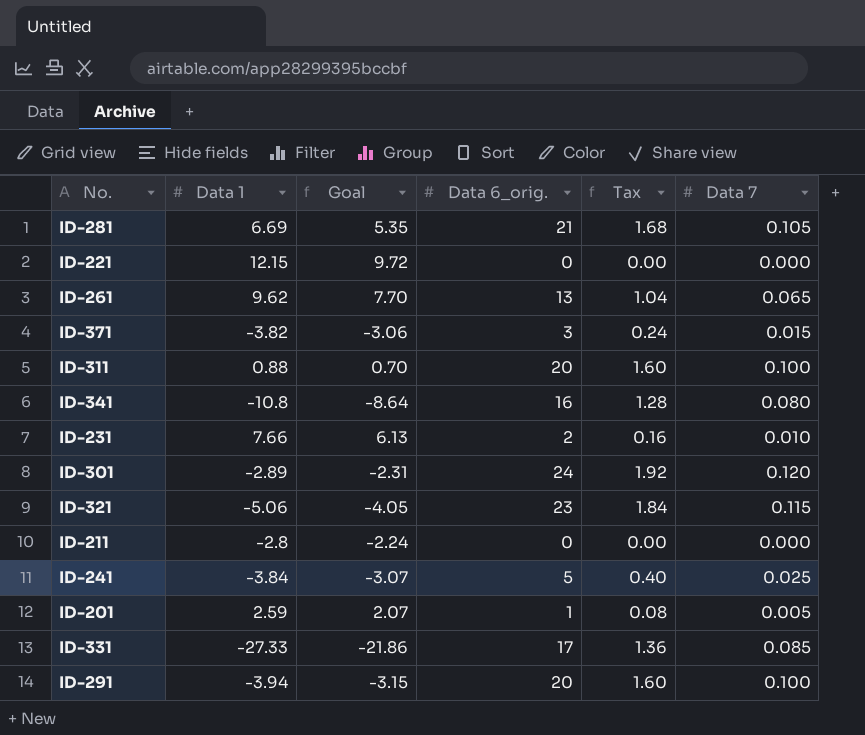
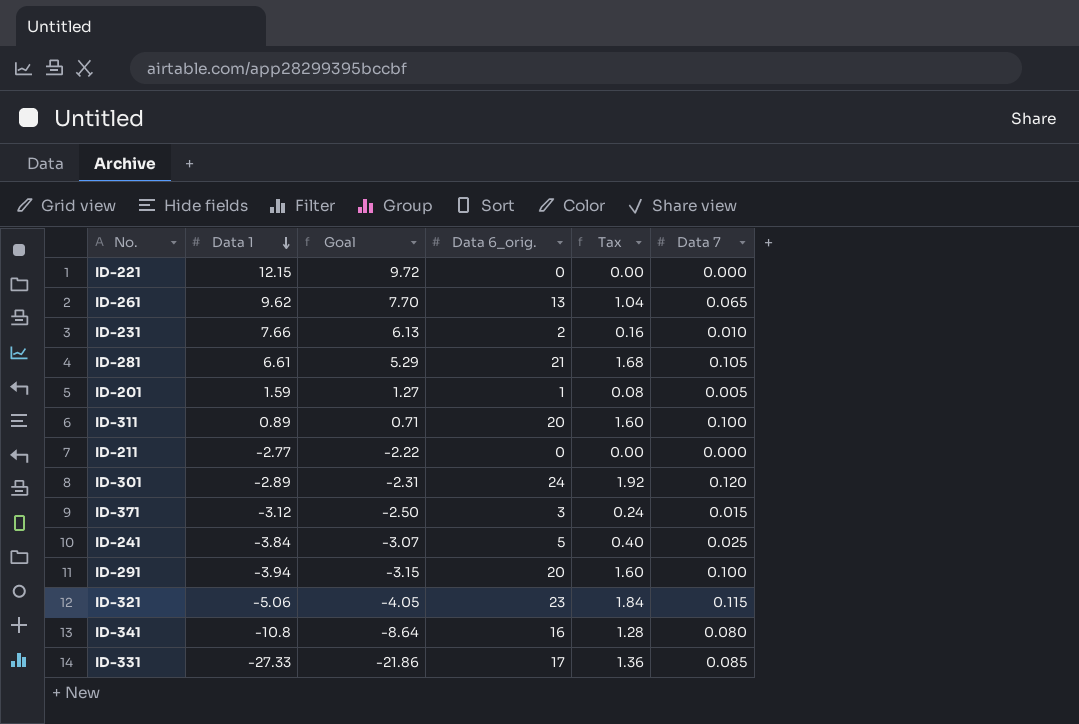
row order: none -> Data 1 descending
ID-281 | Data 1: 6.69 -> 6.61
ID-281 | Goal: 5.35 -> 5.29
ID-201 | Data 1: 2.59 -> 1.59
ID-201 | Goal: 2.07 -> 1.27
ID-311 | Data 1: 0.88 -> 0.89
ID-311 | Goal: 0.70 -> 0.71
ID-211 | Data 1: -2.8 -> -2.77
ID-211 | Goal: -2.24 -> -2.22
ID-371 | Data 1: -3.82 -> -3.12
ID-371 | Goal: -3.06 -> -2.50

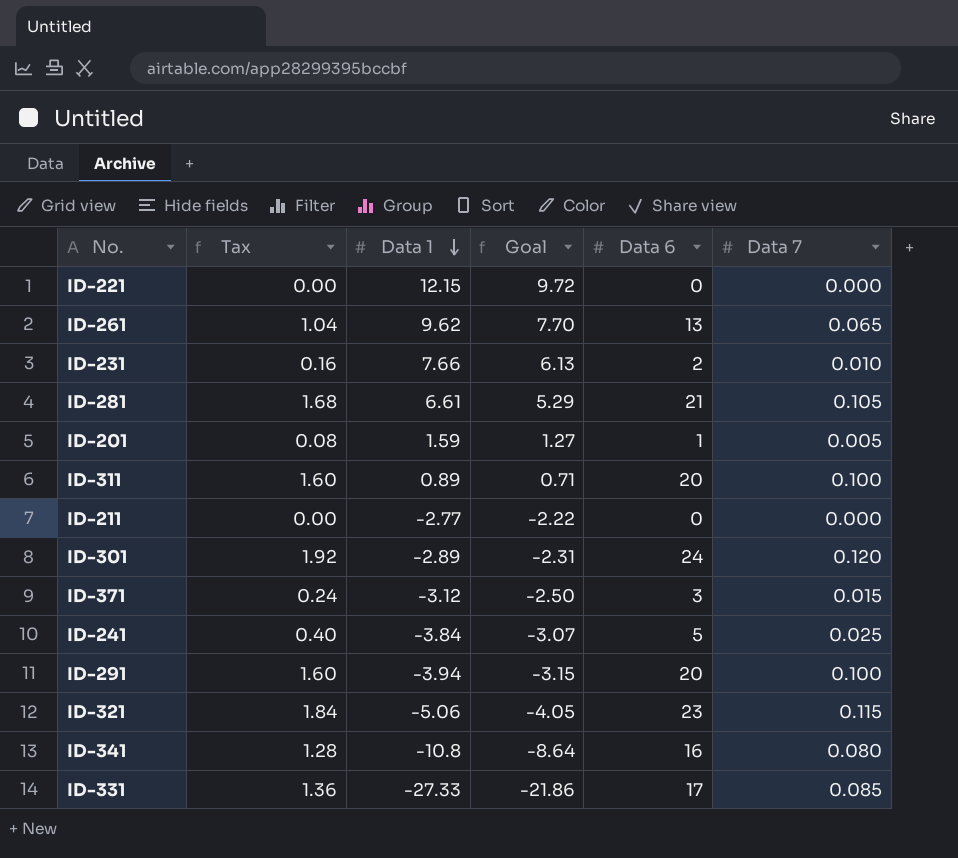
column Tax | position: 5 -> 2
column name: Data 6_orig. -> Data 6

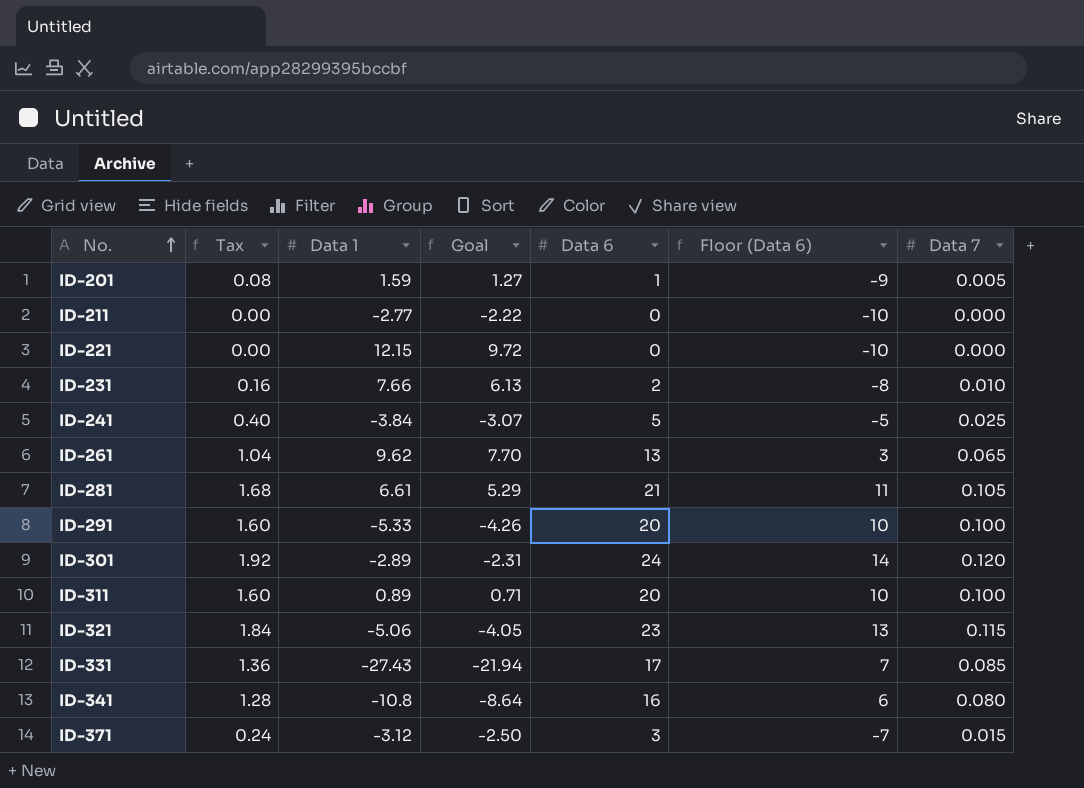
row order: Data 1 descending -> No. ascending
column Floor (Data 6) | formula: none -> [Data 6] - 10
ID-291 | Data 1: -3.94 -> -5.33
ID-291 | Goal: -3.15 -> -4.26
ID-331 | Data 1: -27.33 -> -27.43
ID-331 | Goal: -21.86 -> -21.94

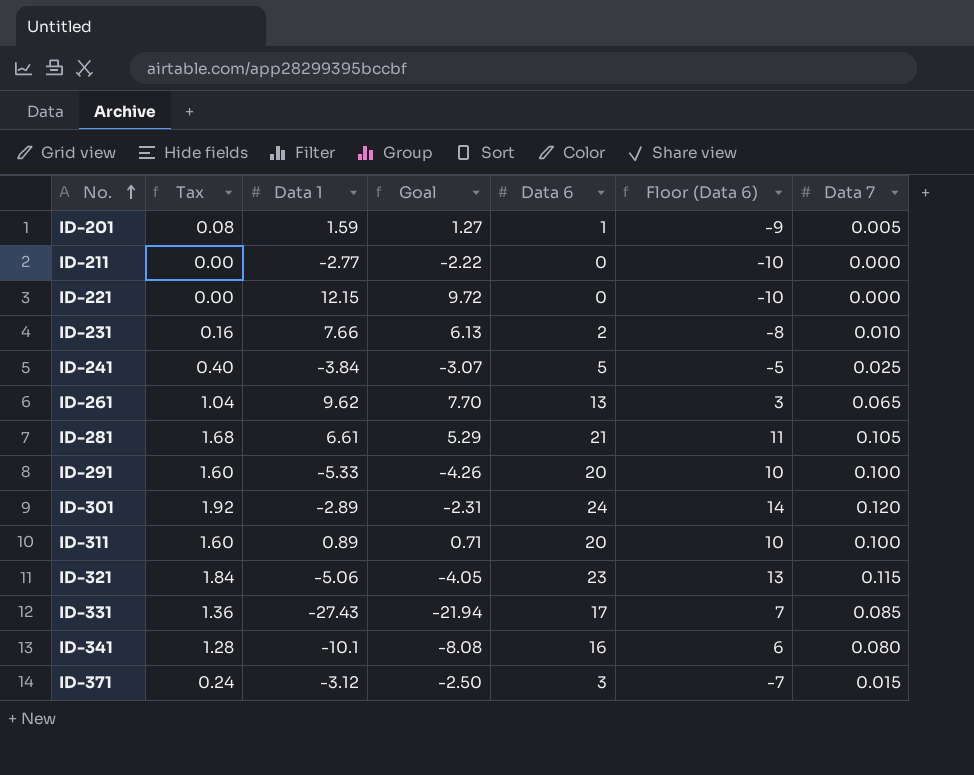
ID-341 | Data 1: -10.8 -> -10.1
ID-341 | Goal: -8.64 -> -8.08

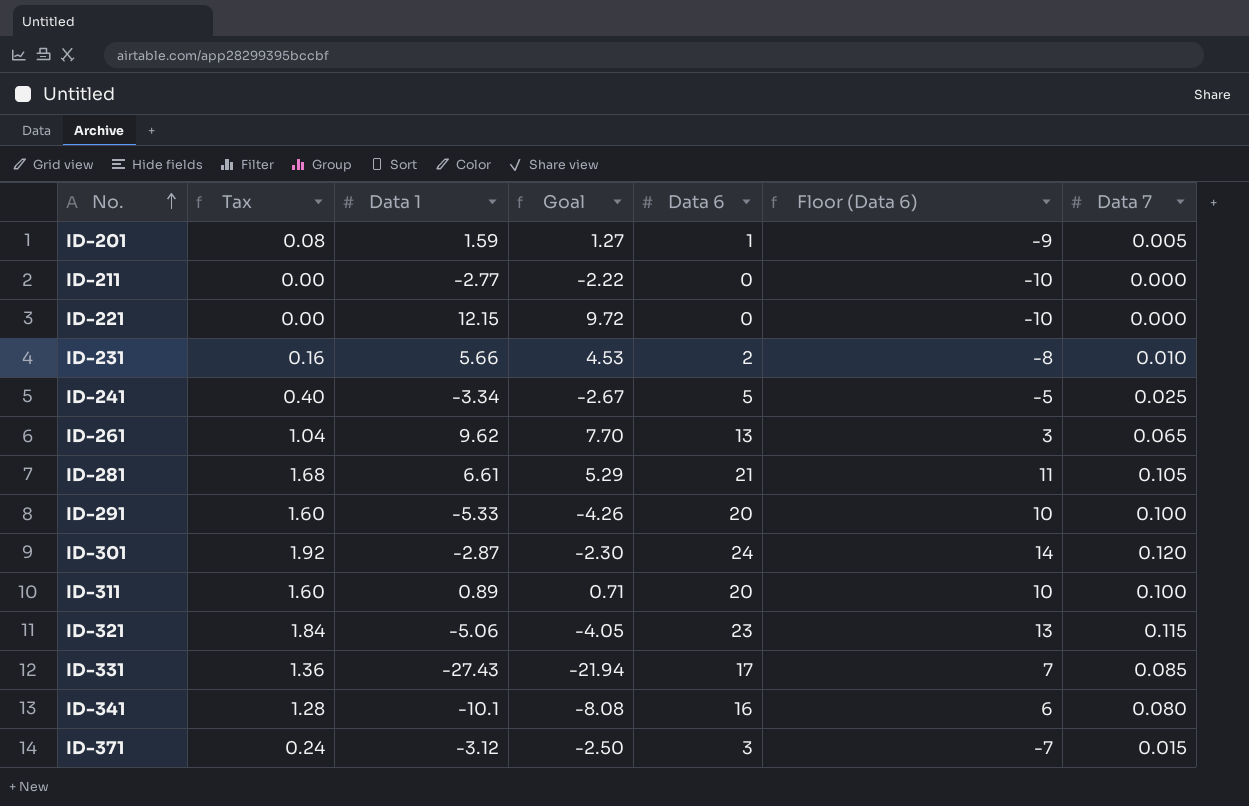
ID-231 | Data 1: 7.66 -> 5.66
ID-231 | Goal: 6.13 -> 4.53
ID-241 | Data 1: -3.84 -> -3.34
ID-241 | Goal: -3.07 -> -2.67
ID-301 | Data 1: -2.89 -> -2.87
ID-301 | Goal: -2.31 -> -2.30

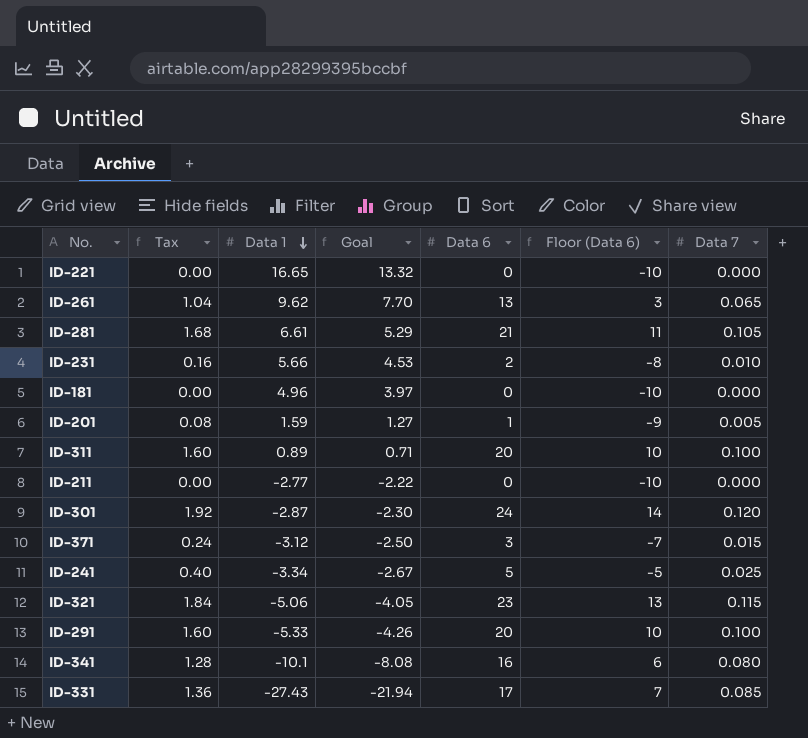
row order: No. ascending -> Data 1 descending
ID-221 | Data 1: 12.15 -> 16.65
ID-221 | Goal: 9.72 -> 13.32
row ID-181: none -> 0.00 | 4.96 | 3.97 | 0 | -10 | 0.000

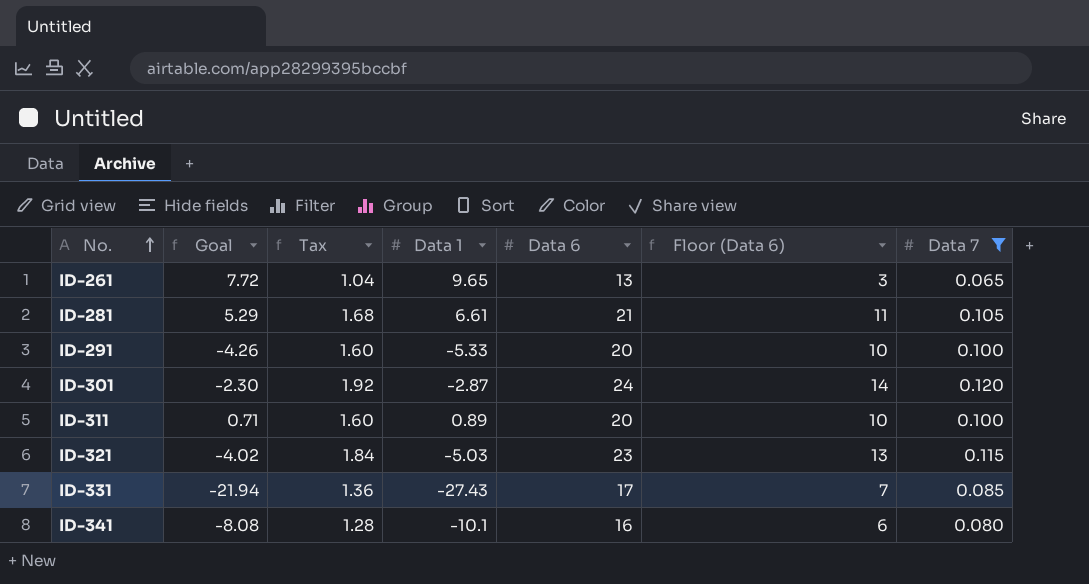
filter: none -> Data 7 >= 0.065
row order: Data 1 descending -> No. ascending
column Goal | position: 4 -> 2
ID-261 | Goal: 7.70 -> 7.72
ID-261 | Data 1: 9.62 -> 9.65
ID-321 | Goal: -4.05 -> -4.02
ID-321 | Data 1: -5.06 -> -5.03

